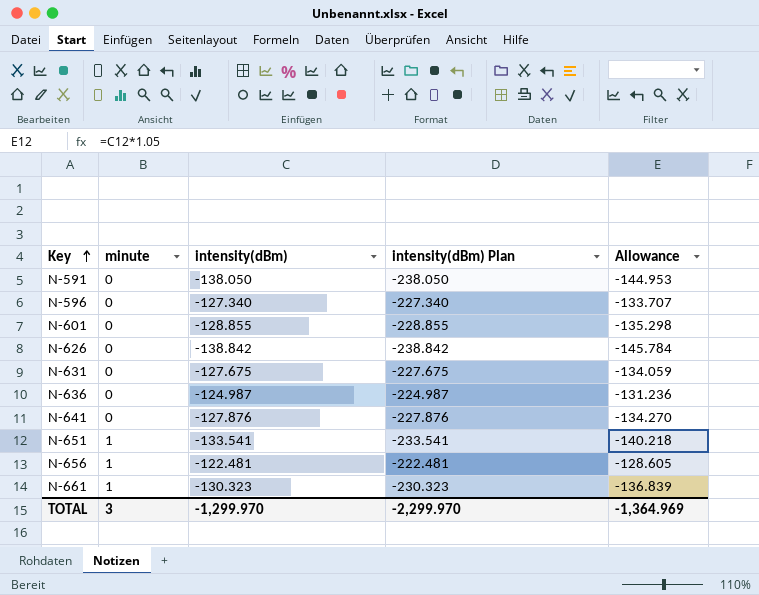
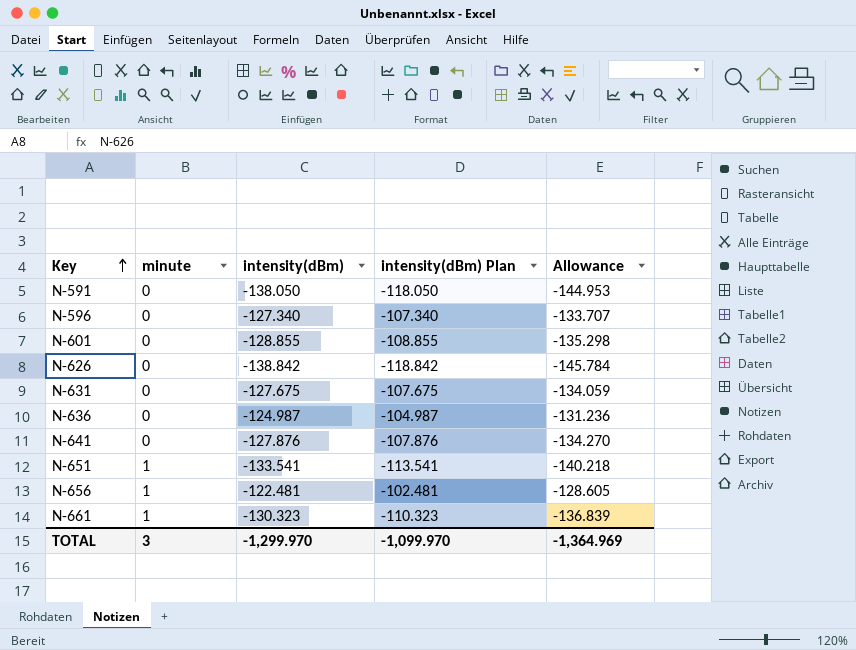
column intensity(dBm) Plan | formula: [intensity(dBm)] - 100 -> [intensity(dBm)] + 20
TOTAL | intensity(dBm) Plan: -2,299.970 -> -1,099.970

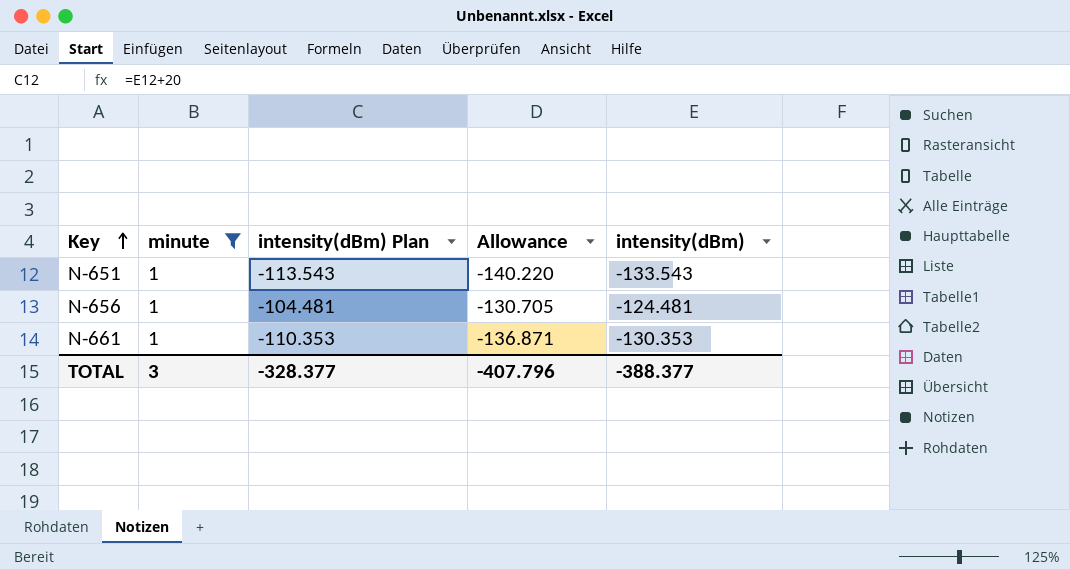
filter: none -> minute = 1
column intensity(dBm) | position: 3 -> 5
N-651 | intensity(dBm) Plan: -113.541 -> -113.543
N-651 | Allowance: -140.218 -> -140.220
N-651 | intensity(dBm): -133.541 -> -133.543
N-656 | intensity(dBm) Plan: -102.481 -> -104.481
N-656 | Allowance: -128.605 -> -130.705
N-656 | intensity(dBm): -122.481 -> -124.481
N-661 | intensity(dBm) Plan: -110.323 -> -110.353
N-661 | Allowance: -136.839 -> -136.871
N-661 | intensity(dBm): -130.323 -> -130.353
TOTAL | intensity(dBm) Plan: -1,099.970 -> -328.377
TOTAL | Allowance: -1,364.969 -> -407.796
TOTAL | intensity(dBm): -1,299.970 -> -388.377

